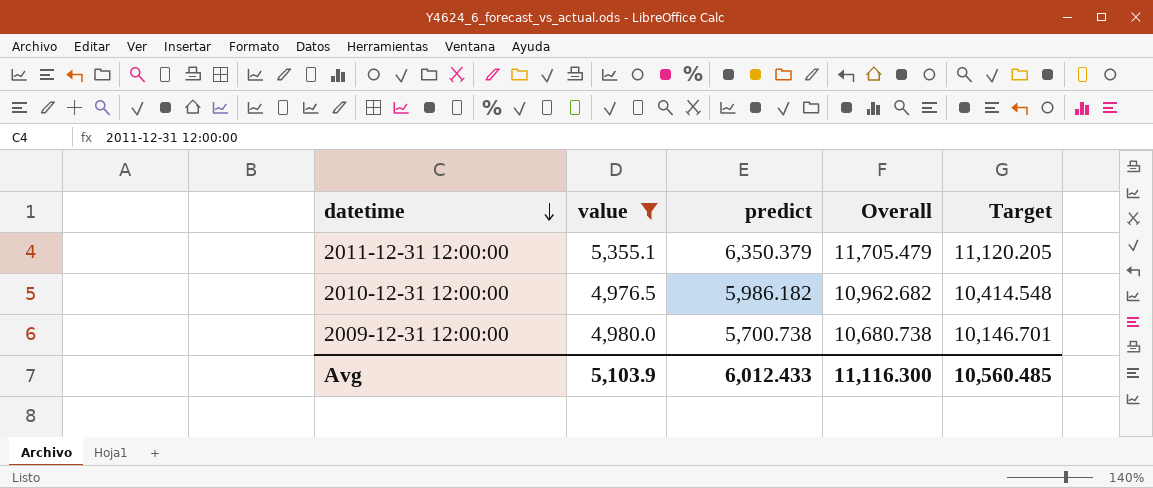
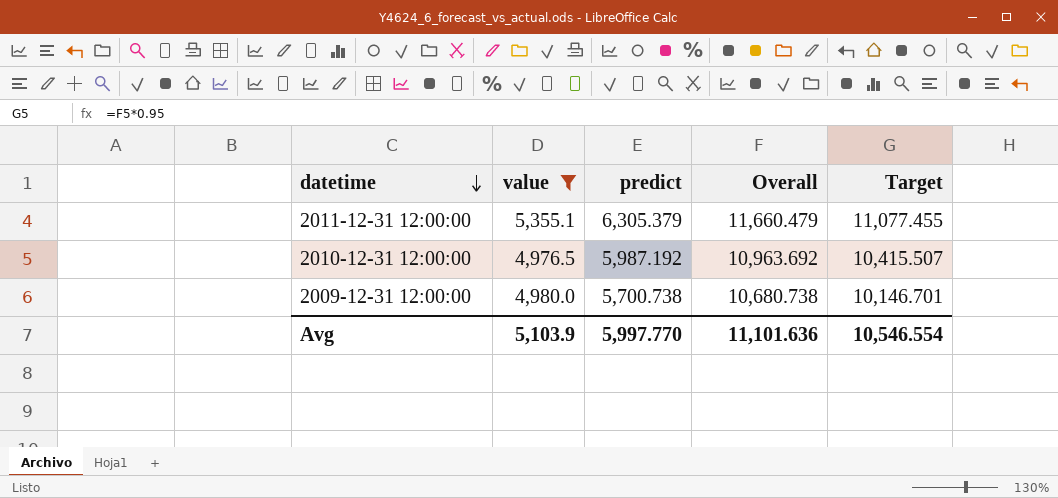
2011-12-31 12:00:00 | predict: 6,350.379 -> 6,305.379
2011-12-31 12:00:00 | Overall: 11,705.479 -> 11,660.479
2011-12-31 12:00:00 | Target: 11,120.205 -> 11,077.455
2010-12-31 12:00:00 | predict: 5,986.182 -> 5,987.192
2010-12-31 12:00:00 | Overall: 10,962.682 -> 10,963.692
2010-12-31 12:00:00 | Target: 10,414.548 -> 10,415.507
Avg | predict: 6,012.433 -> 5,997.770
Avg | Overall: 11,116.300 -> 11,101.636
Avg | Target: 10,560.485 -> 10,546.554

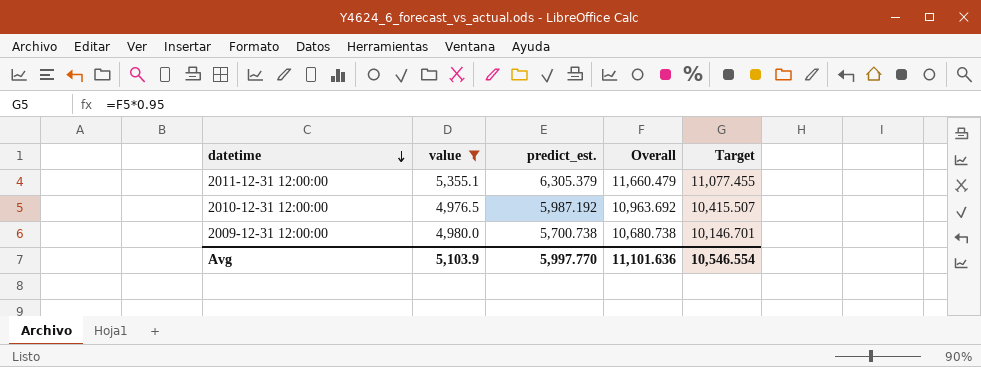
column name: predict -> predict_est.

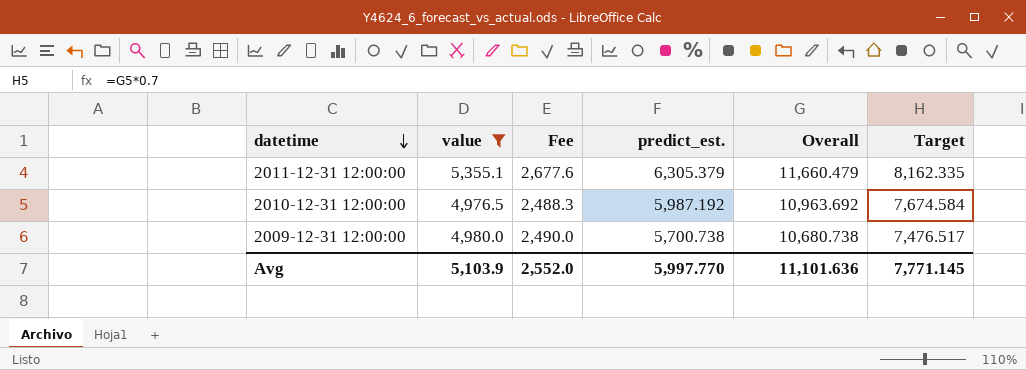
column Fee | formula: none -> [value] * 0.5
column Target | formula: [Overall] * 0.95 -> [Overall] * 0.7
Avg | Target: 10,546.554 -> 7,771.145

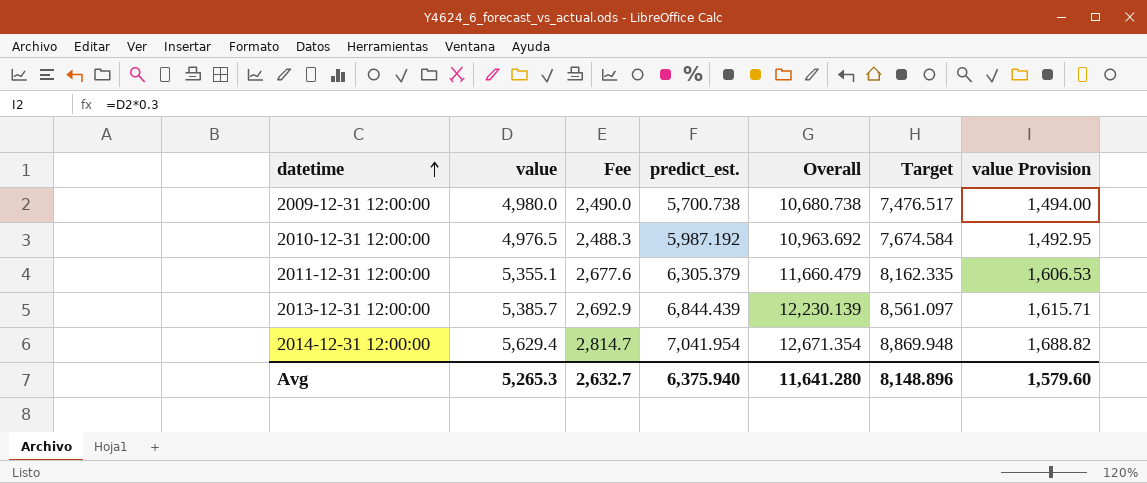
filter: value <= 5,355.1 -> none
row order: datetime descending -> datetime ascending
column value Provision | formula: none -> [value] * 0.3
Avg | value: 5,103.9 -> 5,265.3
Avg | Fee: 2,552.0 -> 2,632.7
Avg | predict_est.: 5,997.770 -> 6,375.940
Avg | Overall: 11,101.636 -> 11,641.280
Avg | Target: 7,771.145 -> 8,148.896

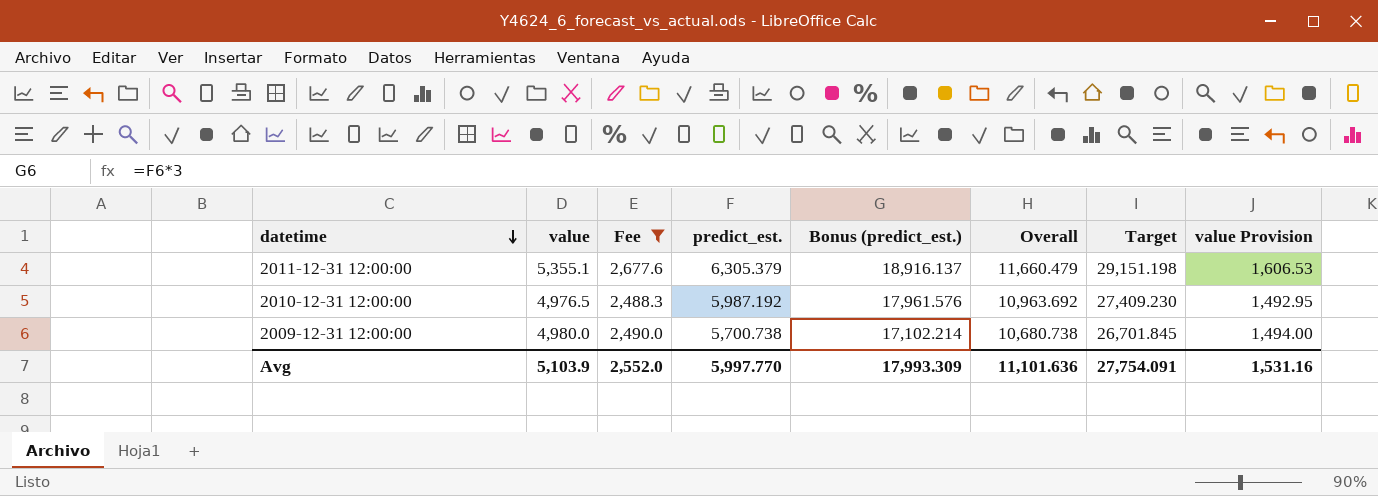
filter: none -> Fee <= 2,677.6
row order: datetime ascending -> datetime descending
column Bonus (predict_est.) | formula: none -> [predict_est.] * 3
column Target | formula: [Overall] * 0.7 -> [Overall] * 2.5
Avg | value: 5,265.3 -> 5,103.9
Avg | Fee: 2,632.7 -> 2,552.0
Avg | predict_est.: 6,375.940 -> 5,997.770
Avg | Overall: 11,641.280 -> 11,101.636
Avg | Target: 8,148.896 -> 27,754.091
Avg | value Provision: 1,579.60 -> 1,531.16

